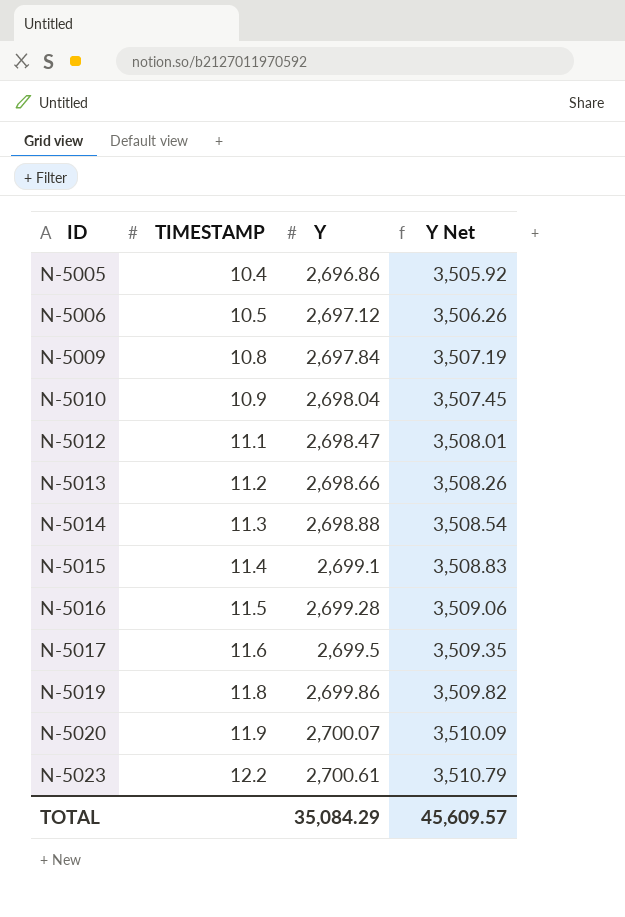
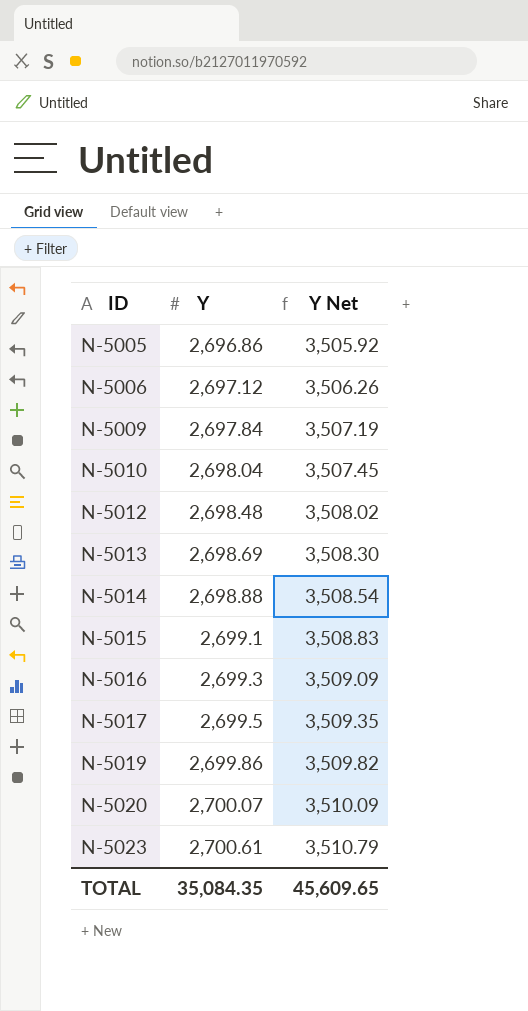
column TIMESTAMP | position: 2 -> none
N-5012 | Y: 2,698.47 -> 2,698.48
N-5012 | Y Net: 3,508.01 -> 3,508.02
N-5013 | Y: 2,698.66 -> 2,698.69
N-5013 | Y Net: 3,508.26 -> 3,508.30
N-5016 | Y: 2,699.28 -> 2,699.3
N-5016 | Y Net: 3,509.06 -> 3,509.09
TOTAL | Y: 35,084.29 -> 35,084.35
TOTAL | Y Net: 45,609.57 -> 45,609.65

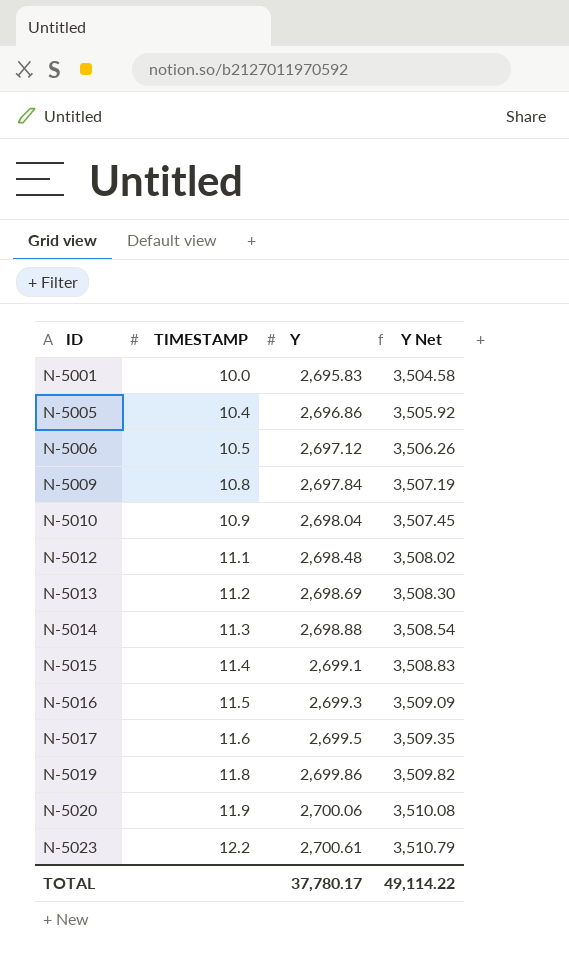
column TIMESTAMP | position: none -> 2
row N-5001: none -> 10.0 | 2,695.83 | 3,504.58
N-5020 | Y: 2,700.07 -> 2,700.06
N-5020 | Y Net: 3,510.09 -> 3,510.08
TOTAL | Y: 35,084.35 -> 37,780.17
TOTAL | Y Net: 45,609.65 -> 49,114.22

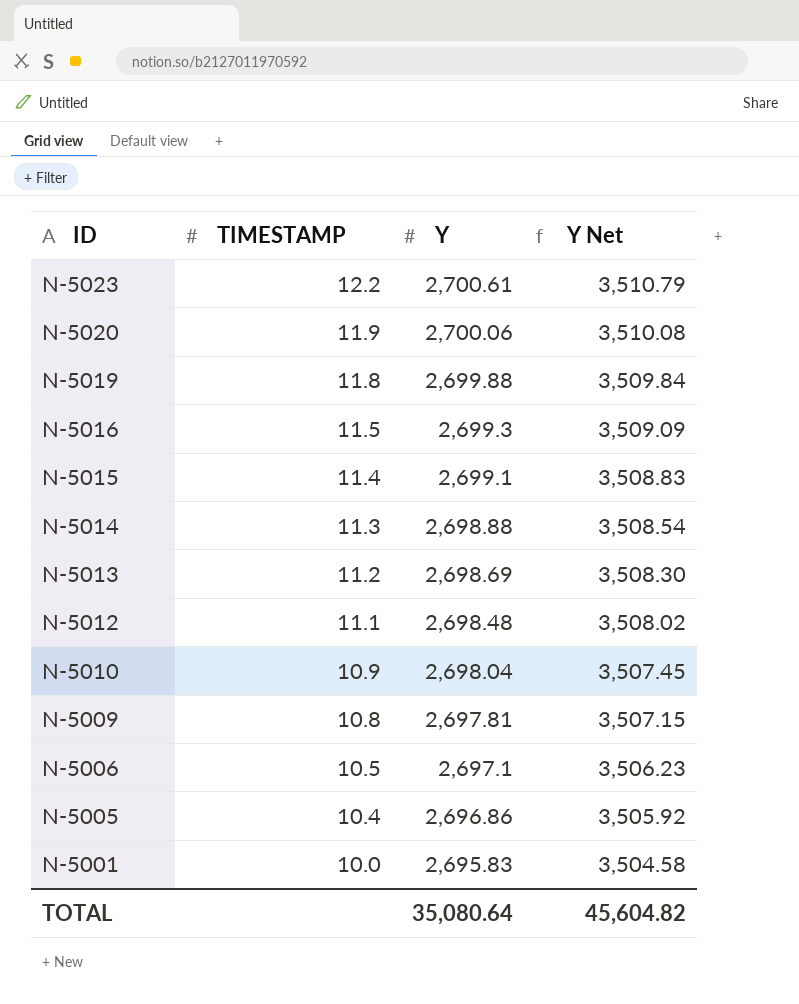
row order: ID ascending -> ID descending
row N-5017: 11.6 | 2,699.5 | 3,509.35 -> none
N-5019 | Y: 2,699.86 -> 2,699.88
N-5019 | Y Net: 3,509.82 -> 3,509.84
N-5009 | Y: 2,697.84 -> 2,697.81
N-5009 | Y Net: 3,507.19 -> 3,507.15
N-5006 | Y: 2,697.12 -> 2,697.1
N-5006 | Y Net: 3,506.26 -> 3,506.23
TOTAL | Y: 37,780.17 -> 35,080.64
TOTAL | Y Net: 49,114.22 -> 45,604.82

